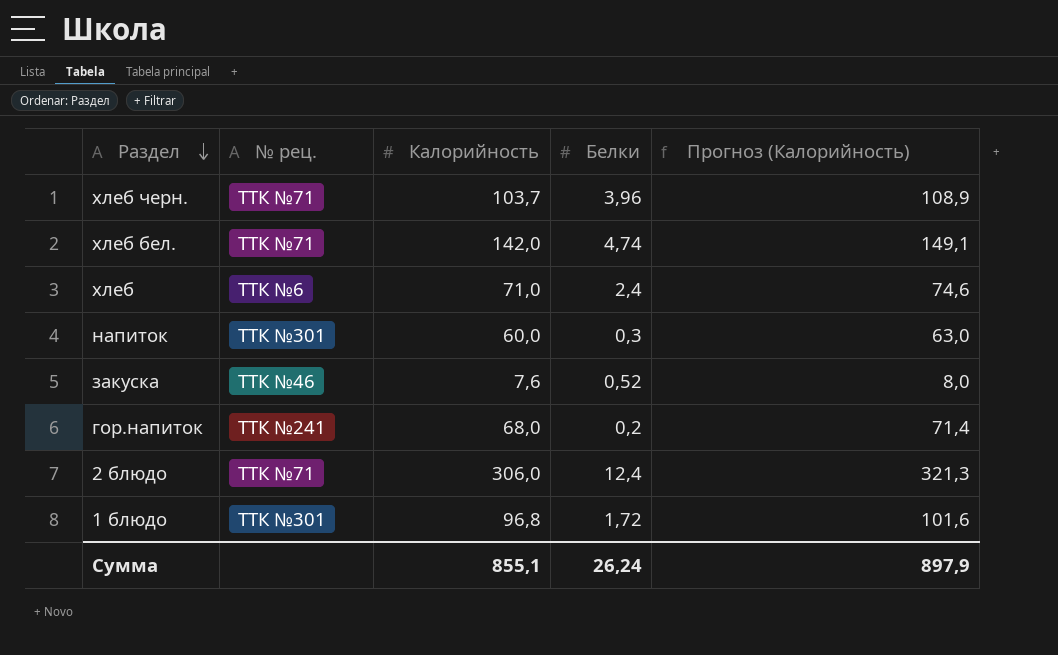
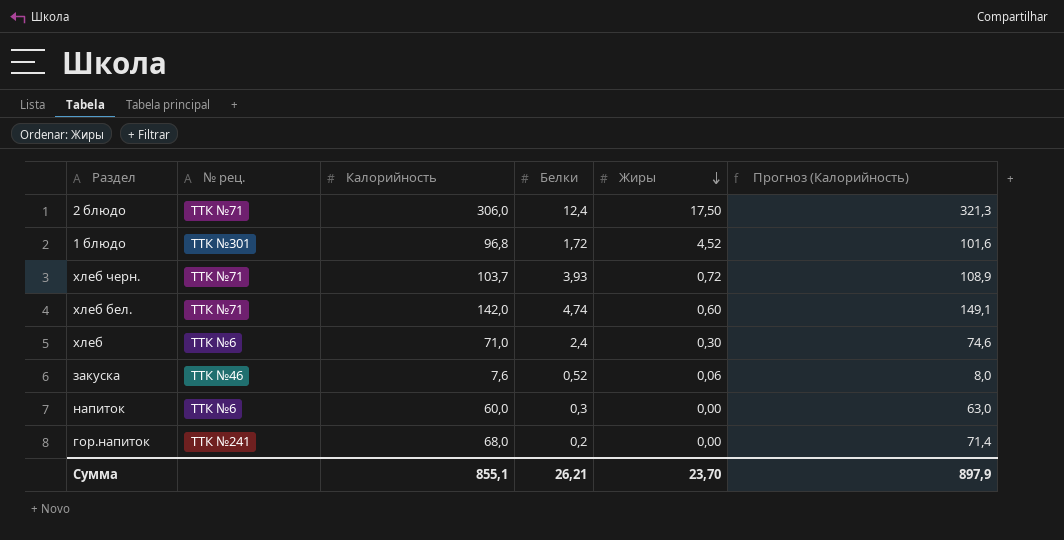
row order: Раздел descending -> Жиры descending
column Жиры | position: none -> 5
хлеб черн. | Белки: 3,96 -> 3,93
напиток | № рец.: ТТК №301 -> ТТК №6
Сумма | Белки: 26,24 -> 26,21

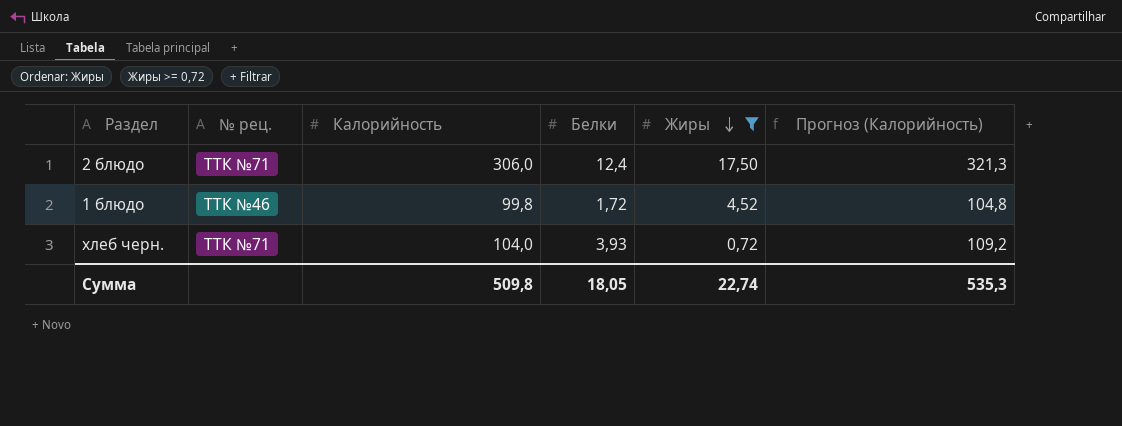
filter: none -> Жиры >= 0,72
1 блюдо | № рец.: ТТК №301 -> ТТК №46
1 блюдо | Калорийность: 96,8 -> 99,8
1 блюдо | Прогноз (Калорийность): 101,6 -> 104,8
хлеб черн. | Калорийность: 103,7 -> 104,0
хлеб черн. | Прогноз (Калорийность): 108,9 -> 109,2
Сумма | Калорийность: 855,1 -> 509,8
Сумма | Белки: 26,21 -> 18,05
Сумма | Жиры: 23,70 -> 22,74
Сумма | Прогноз (Калорийность): 897,9 -> 535,3

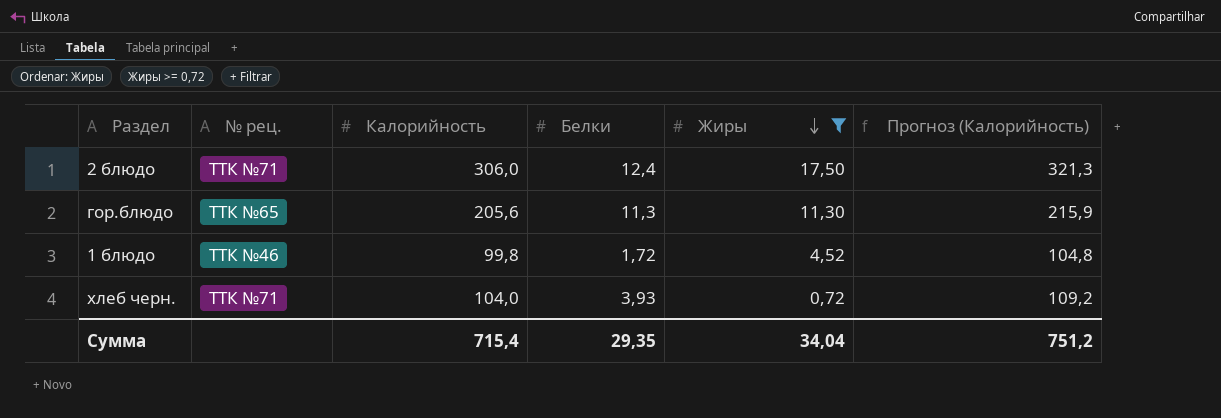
row гор.блюдо: none -> ТТК №65 | 205,6 | 11,3 | 11,30 | 215,9
Сумма | Калорийность: 509,8 -> 715,4
Сумма | Белки: 18,05 -> 29,35
Сумма | Жиры: 22,74 -> 34,04
Сумма | Прогноз (Калорийность): 535,3 -> 751,2

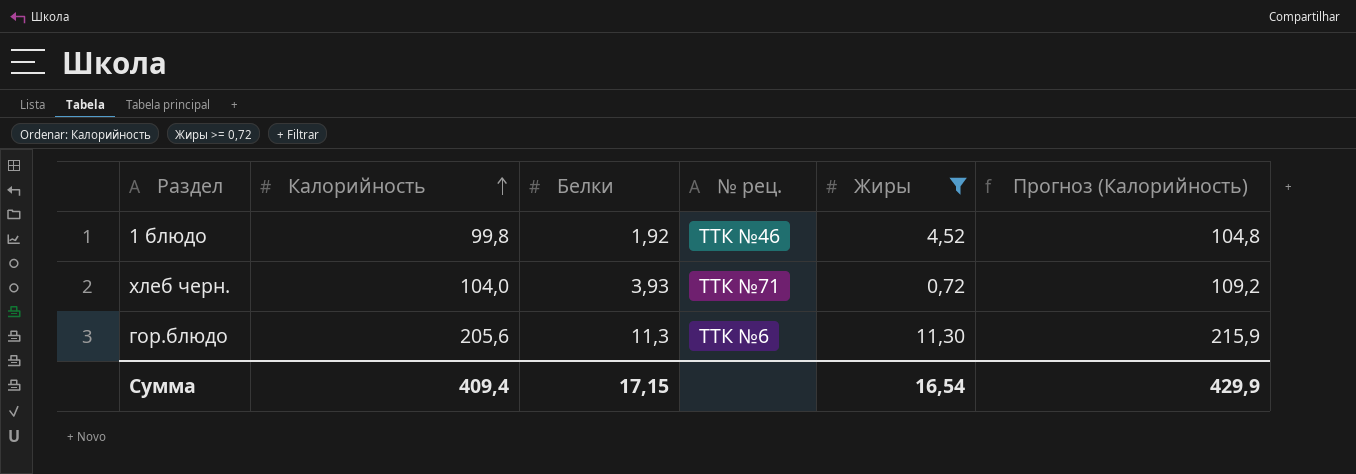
row order: Жиры descending -> Калорийность ascending
column № рец. | position: 2 -> 4
row 2 блюдо: ТТК №71 | 306,0 | 12,4 | 17,50 | 321,3 -> none
1 блюдо | Белки: 1,72 -> 1,92
гор.блюдо | № рец.: ТТК №65 -> ТТК №6
Сумма | Калорийность: 715,4 -> 409,4
Сумма | Белки: 29,35 -> 17,15
Сумма | Жиры: 34,04 -> 16,54
Сумма | Прогноз (Калорийность): 751,2 -> 429,9

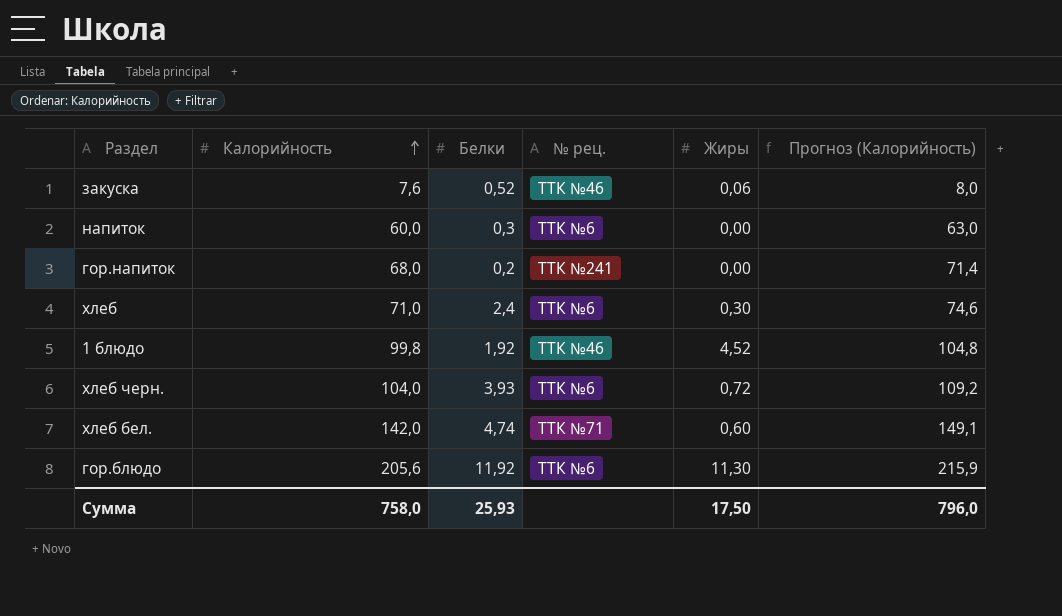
filter: Жиры >= 0,72 -> none
хлеб черн. | № рец.: ТТК №71 -> ТТК №6
гор.блюдо | Белки: 11,3 -> 11,92
Сумма | Калорийность: 409,4 -> 758,0
Сумма | Белки: 17,15 -> 25,93
Сумма | Жиры: 16,54 -> 17,50
Сумма | Прогноз (Калорийность): 429,9 -> 796,0

